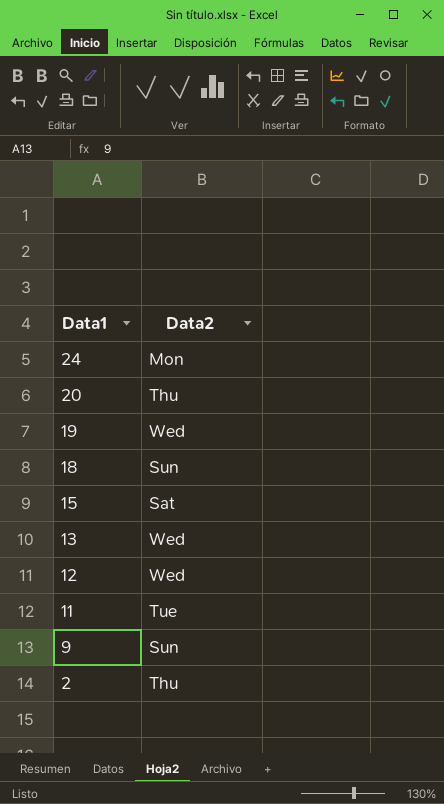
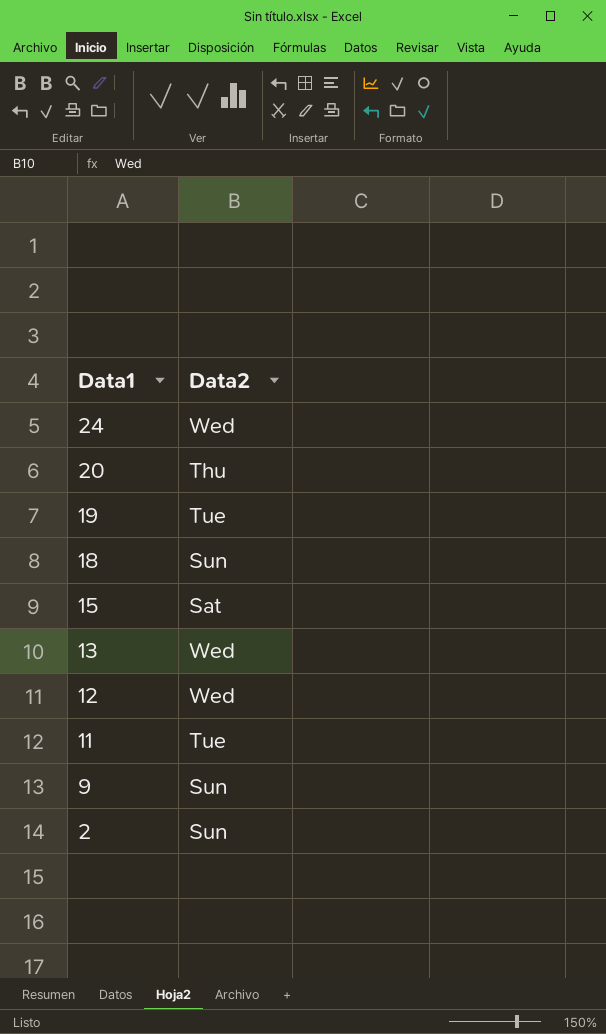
24 | Data2: Mon -> Wed
19 | Data2: Wed -> Tue
2 | Data2: Thu -> Sun

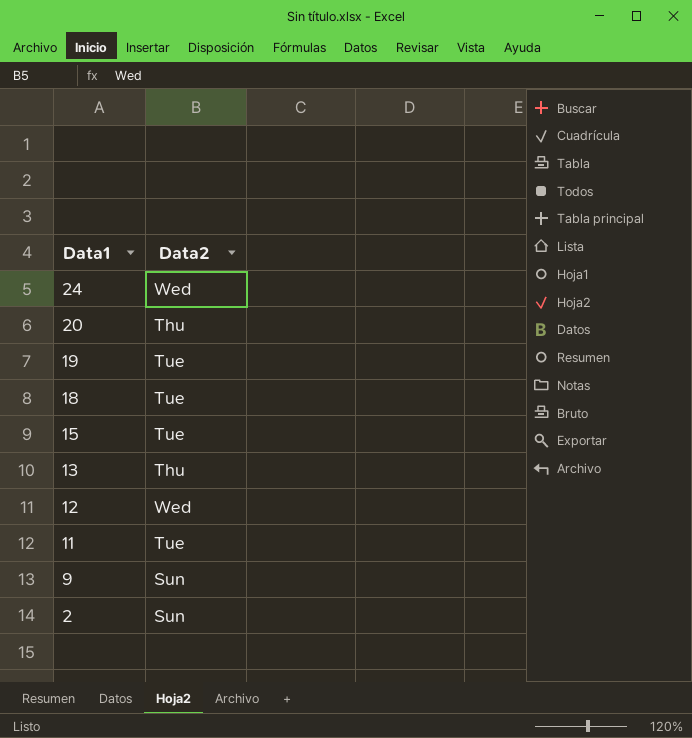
18 | Data2: Sun -> Tue
15 | Data2: Sat -> Tue
13 | Data2: Wed -> Thu

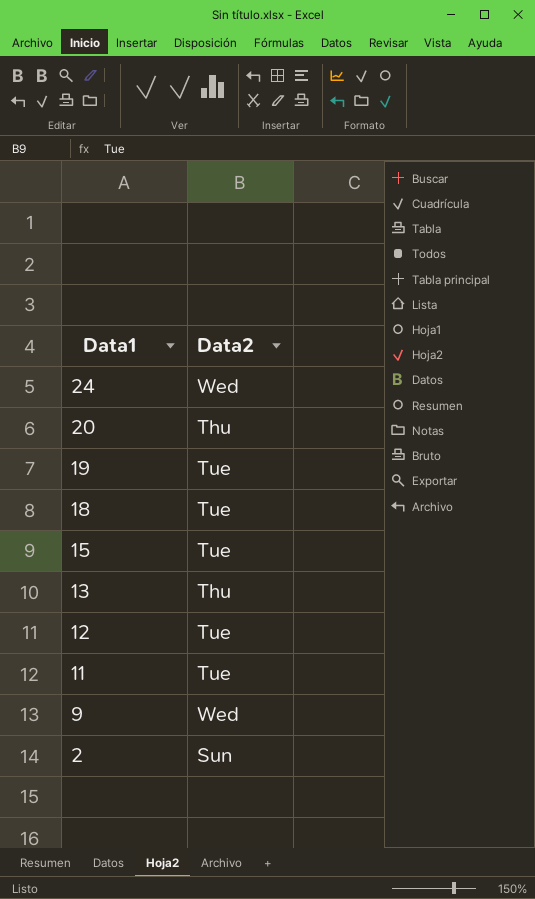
12 | Data2: Wed -> Tue
9 | Data2: Sun -> Wed

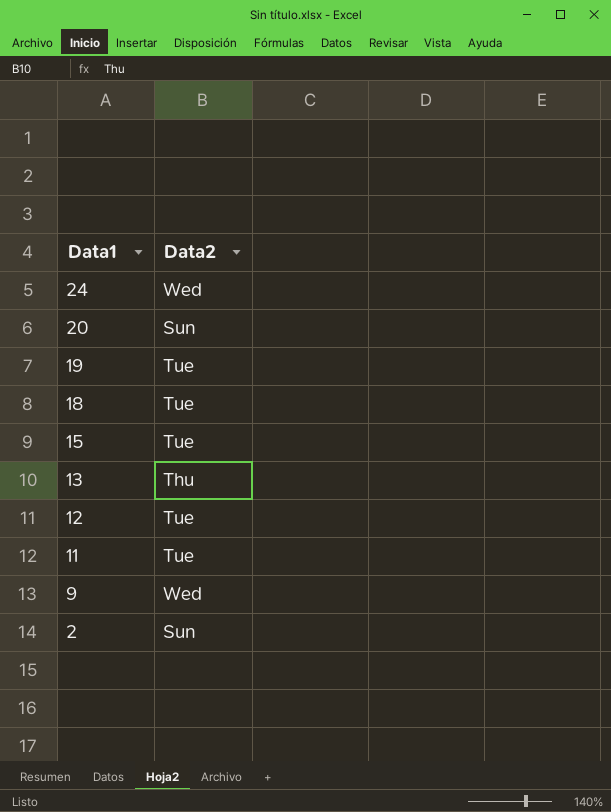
20 | Data2: Thu -> Sun

